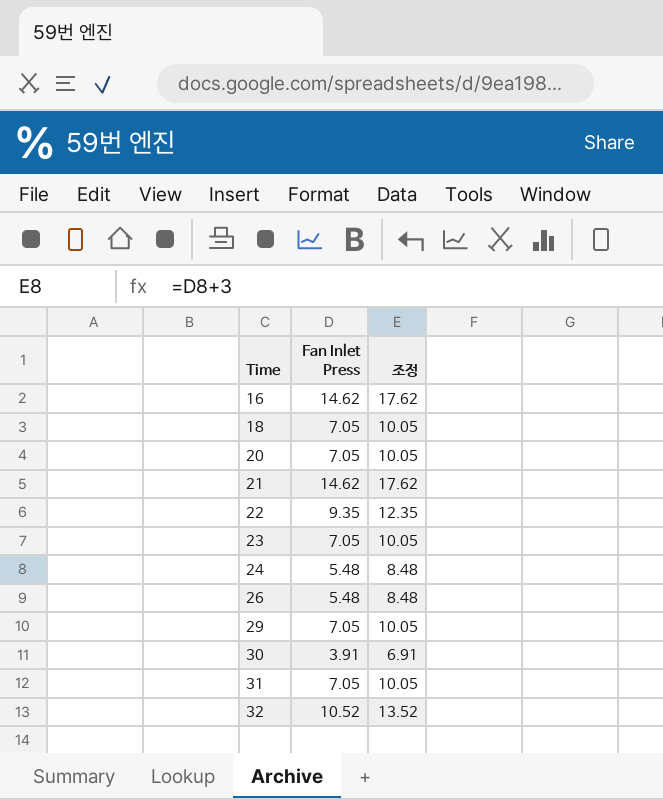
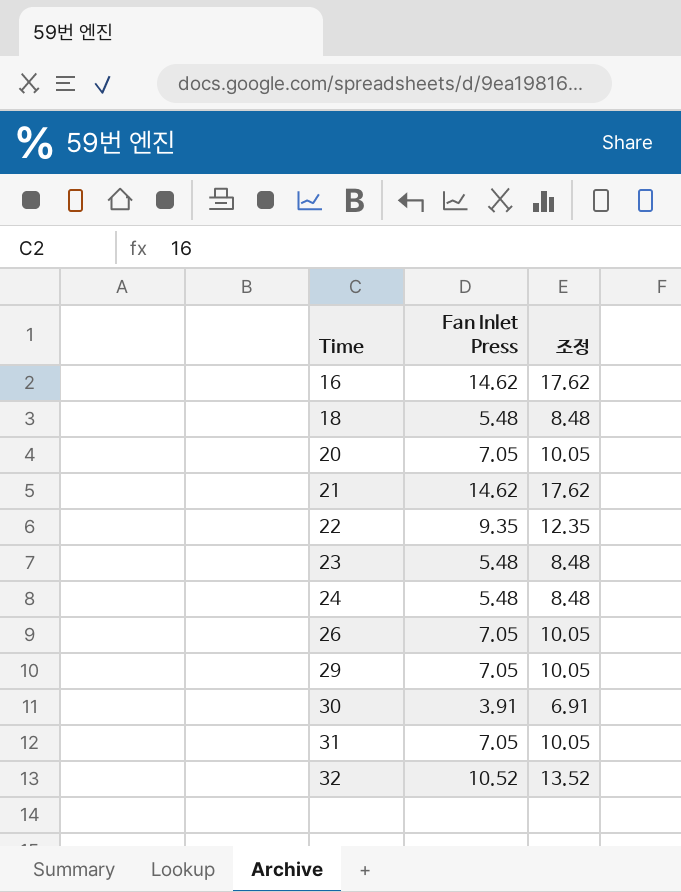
18 | Fan Inlet Press: 7.05 -> 5.48
18 | 조정: 10.05 -> 8.48
23 | Fan Inlet Press: 7.05 -> 5.48
23 | 조정: 10.05 -> 8.48
26 | Fan Inlet Press: 5.48 -> 7.05
26 | 조정: 8.48 -> 10.05

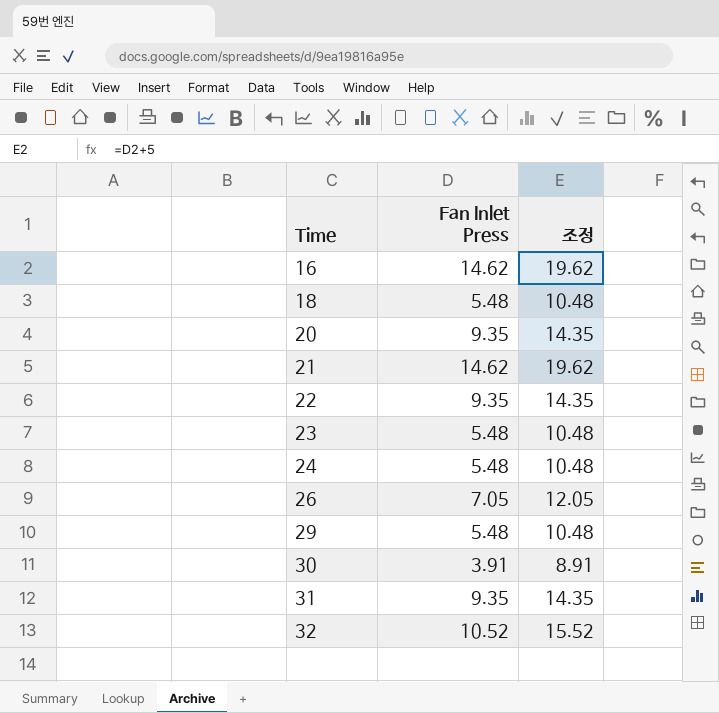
column 조정 | formula: [Fan Inlet Press] + 3 -> [Fan Inlet Press] + 5
20 | Fan Inlet Press: 7.05 -> 9.35
29 | Fan Inlet Press: 7.05 -> 5.48
31 | Fan Inlet Press: 7.05 -> 9.35

